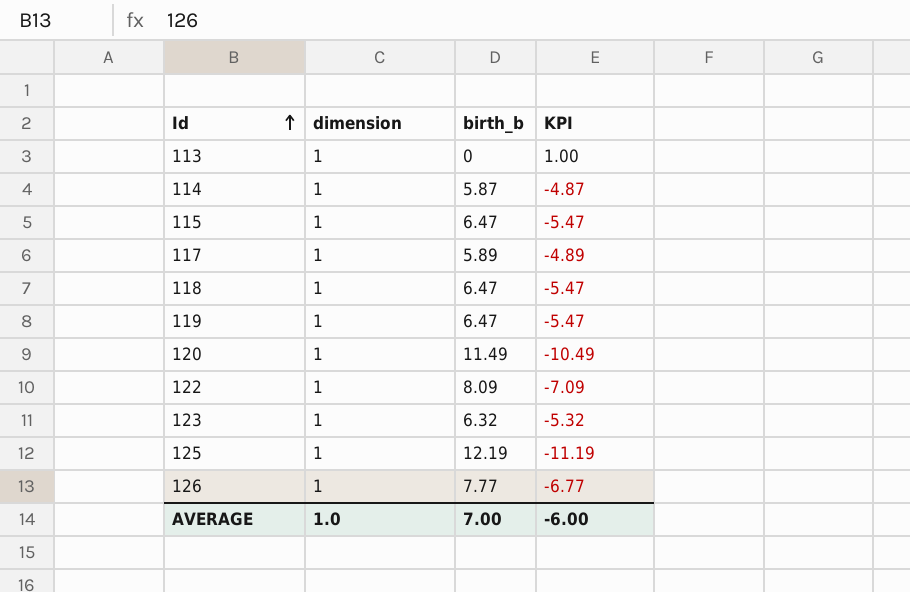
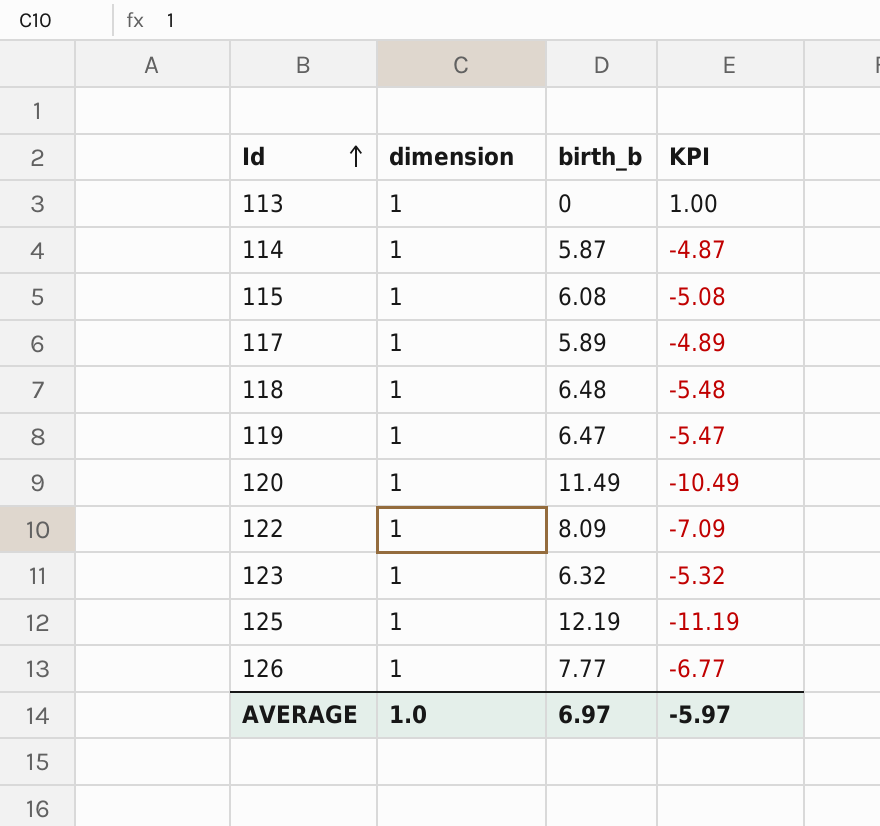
115 | birth_b: 6.47 -> 6.08
115 | KPI: -5.47 -> -5.08
118 | birth_b: 6.47 -> 6.48
118 | KPI: -5.47 -> -5.48
AVERAGE | birth_b: 7.00 -> 6.97
AVERAGE | KPI: -6.00 -> -5.97

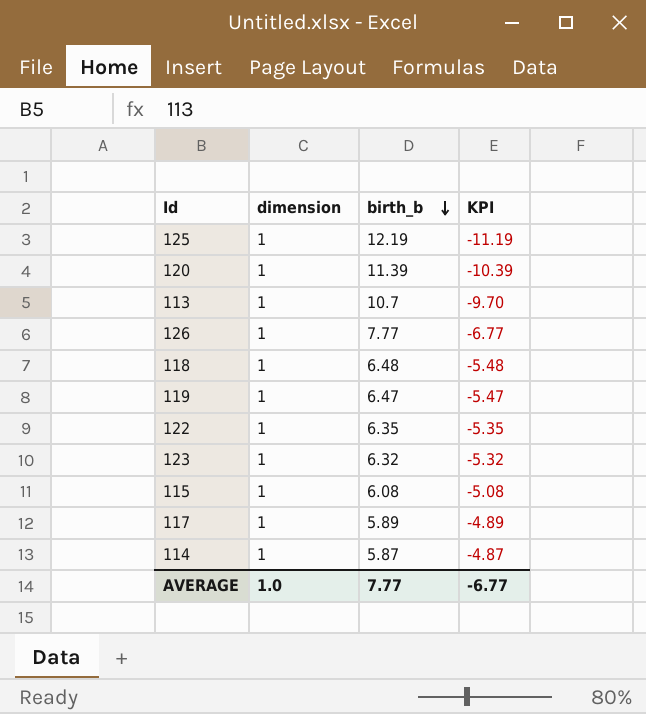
row order: Id ascending -> birth_b descending
120 | birth_b: 11.49 -> 11.39
120 | KPI: -10.49 -> -10.39
113 | birth_b: 0 -> 10.7
113 | KPI: 1.00 -> -9.70
122 | birth_b: 8.09 -> 6.35
122 | KPI: -7.09 -> -5.35
AVERAGE | birth_b: 6.97 -> 7.77
AVERAGE | KPI: -5.97 -> -6.77

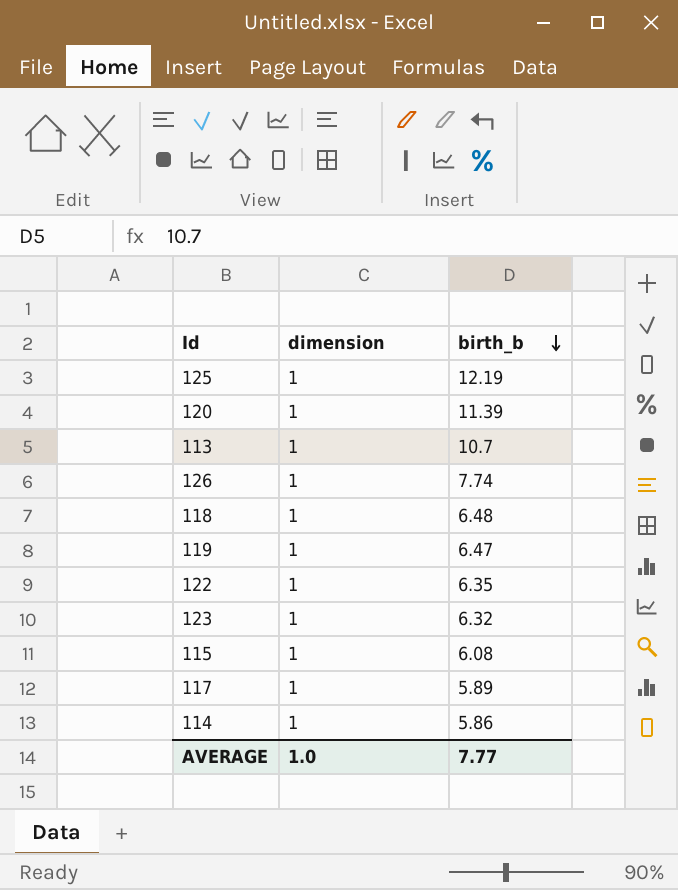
column KPI | formula: [dimension] - [birth_b] -> none
126 | birth_b: 7.77 -> 7.74
114 | birth_b: 5.87 -> 5.86

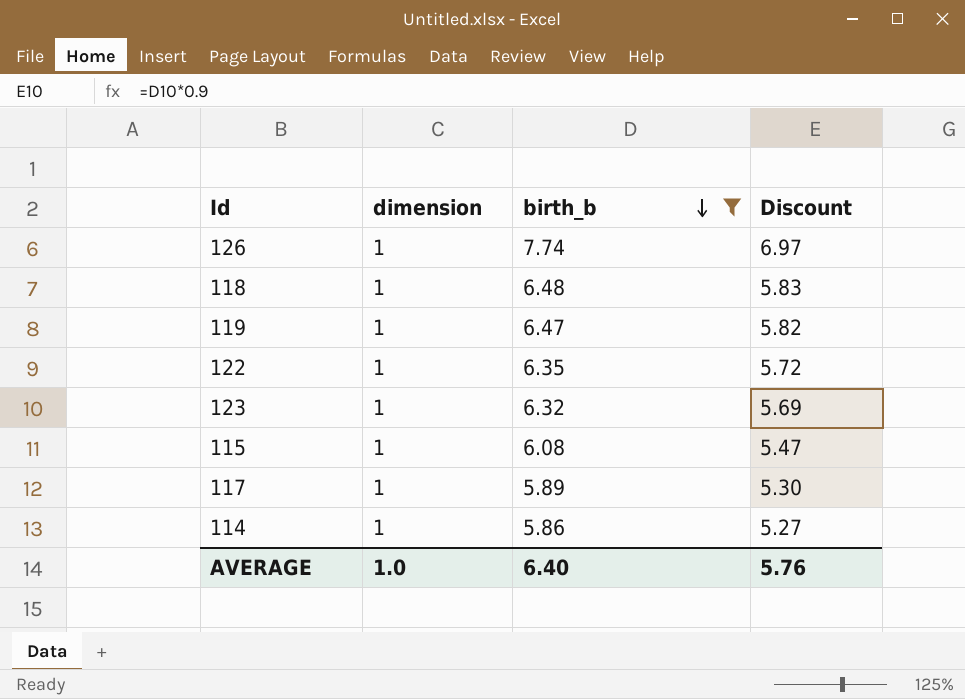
filter: none -> birth_b <= 7.74
column Discount | formula: none -> [birth_b] * 0.9
AVERAGE | birth_b: 7.77 -> 6.40

